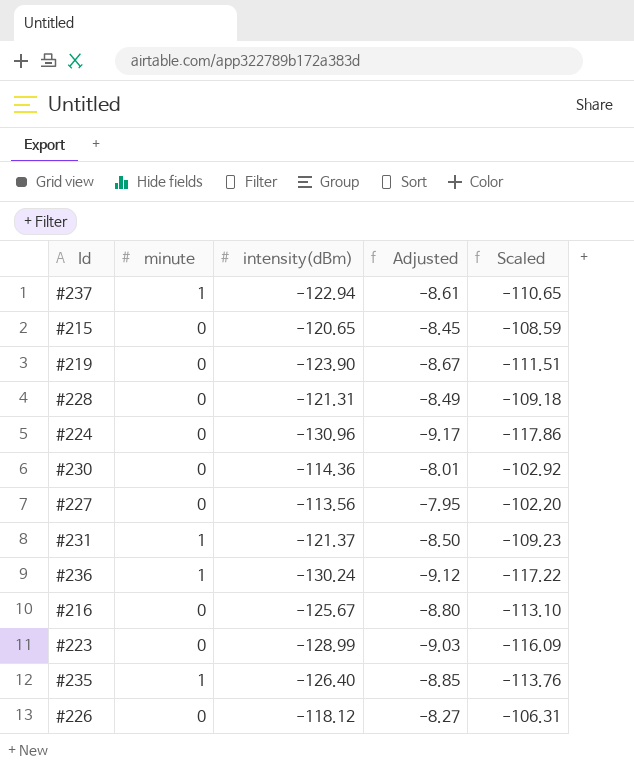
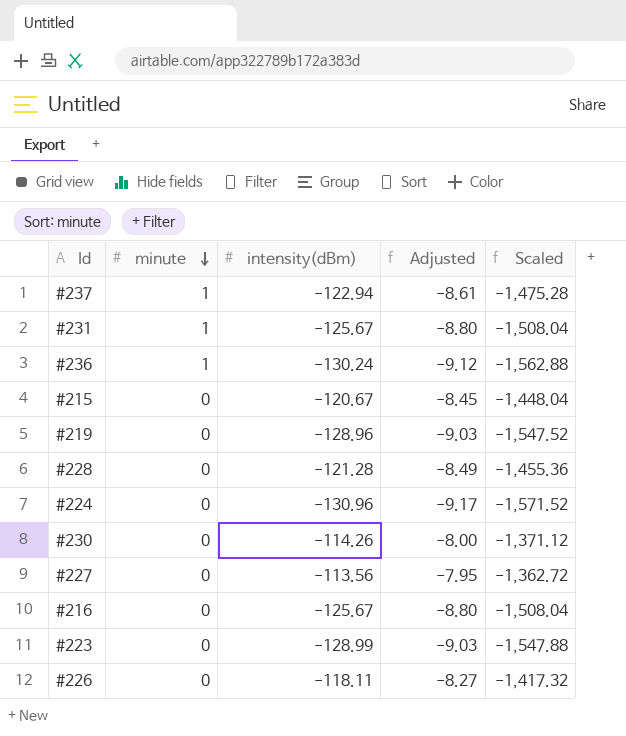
row order: none -> minute descending
column Scaled | formula: [intensity(dBm)] * 0.9 -> [intensity(dBm)] * 12
row #235: 1 | -126.40 | -8.85 | -113.76 -> none
#231 | intensity(dBm): -121.37 -> -125.67
#231 | Adjusted: -8.50 -> -8.80
#215 | intensity(dBm): -120.65 -> -120.67
#219 | intensity(dBm): -123.90 -> -128.96
#219 | Adjusted: -8.67 -> -9.03
#228 | intensity(dBm): -121.31 -> -121.28
#230 | intensity(dBm): -114.36 -> -114.26
#230 | Adjusted: -8.01 -> -8.00
#226 | intensity(dBm): -118.12 -> -118.11

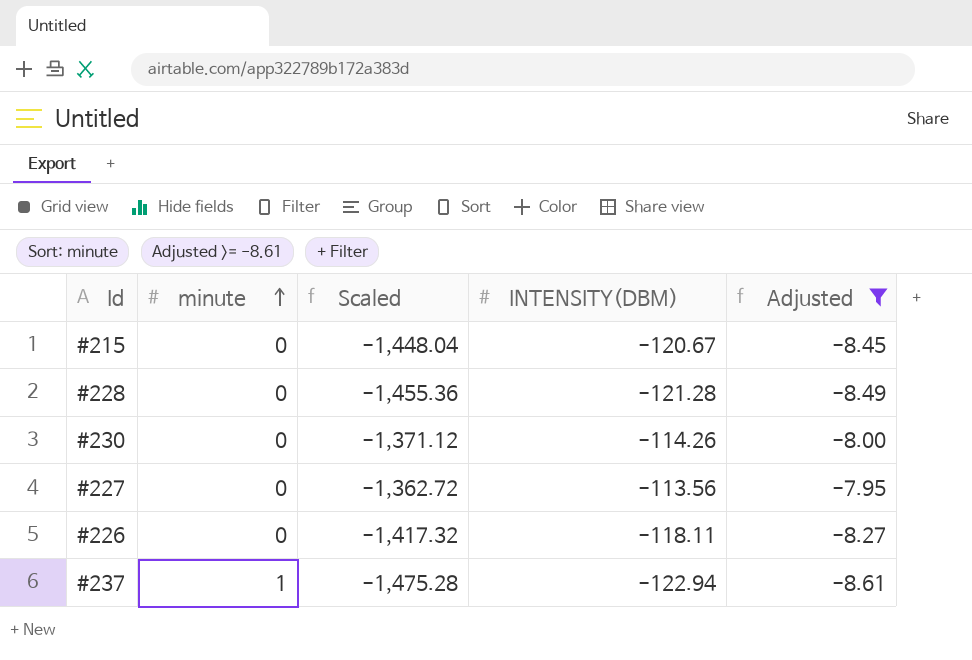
filter: none -> Adjusted >= -8.61
row order: minute descending -> minute ascending
column Scaled | position: 5 -> 3
column name: intensity(dBm) -> INTENSITY(DBM)

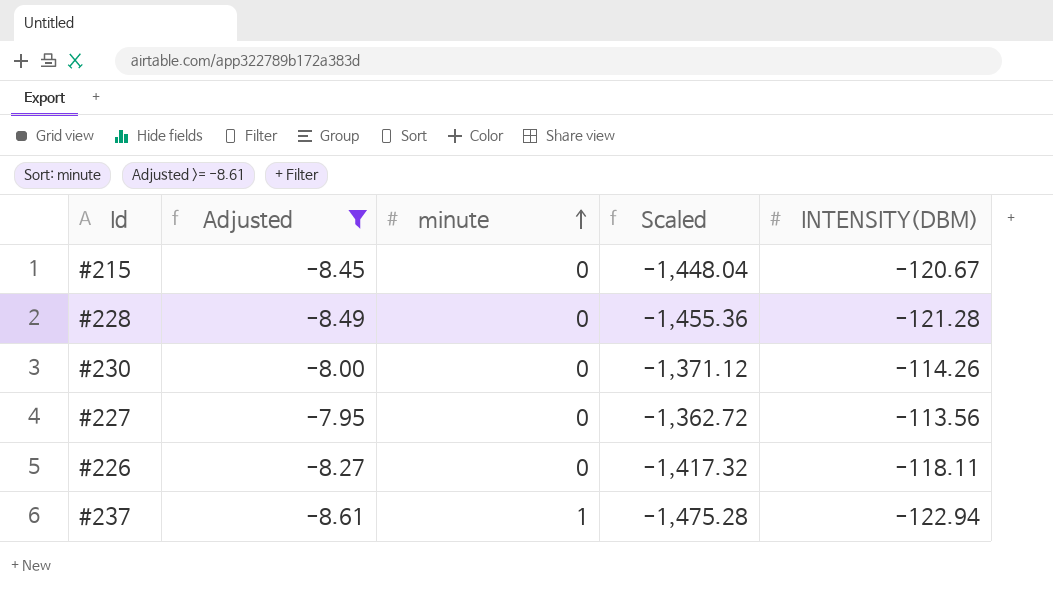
column Adjusted | position: 5 -> 2

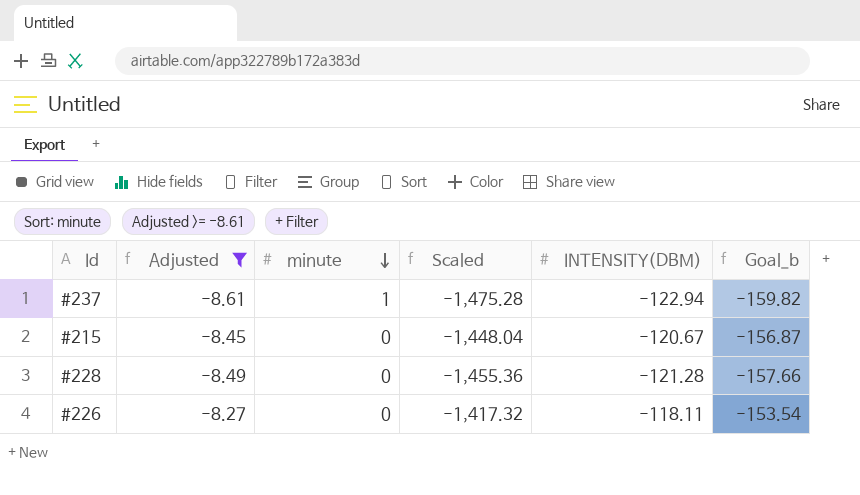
row order: minute ascending -> minute descending
column Goal_b | formula: none -> [INTENSITY(DBM)] * 1.3
row #230: -8.00 | 0 | -1,371.12 | -114.26 -> none
row #227: -7.95 | 0 | -1,362.72 | -113.56 -> none

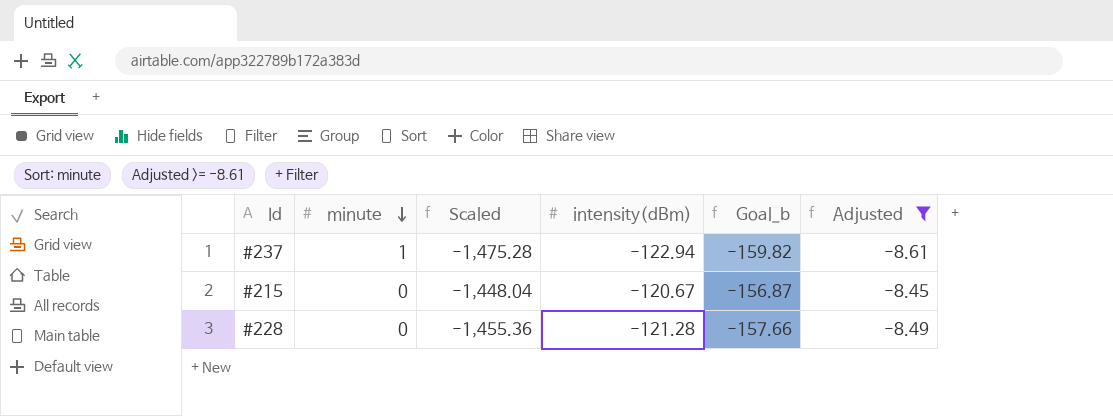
column name: INTENSITY(DBM) -> intensity(dBm)
column Adjusted | position: 2 -> 6
row #226: -8.27 | 0 | -1,417.32 | -118.11 | -153.54 -> none

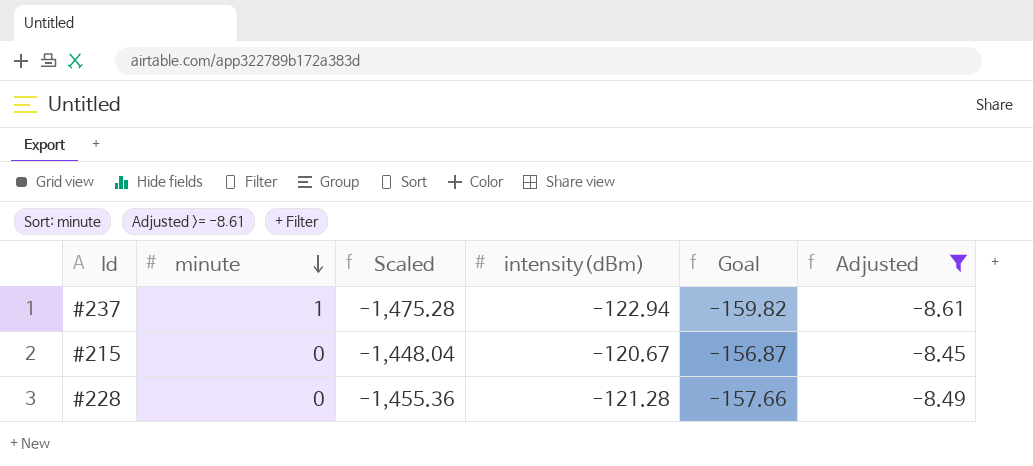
column name: Goal_b -> Goal

